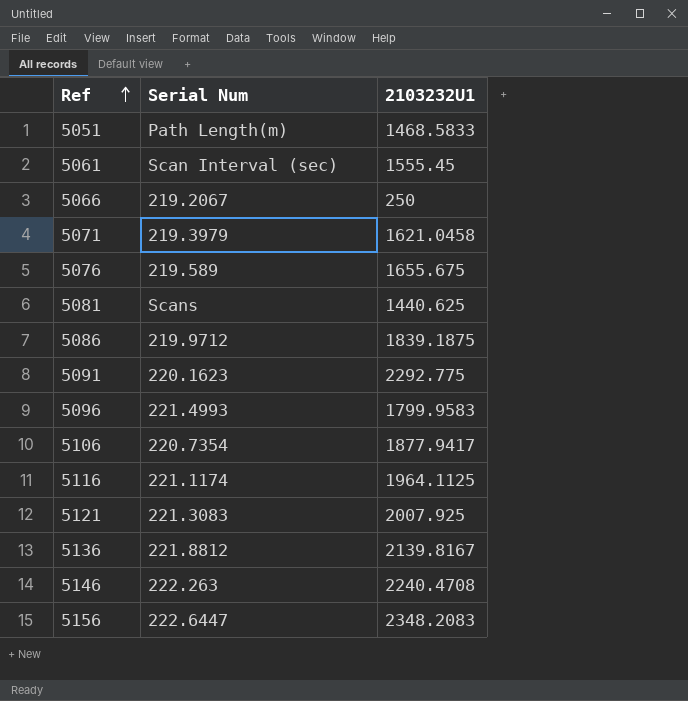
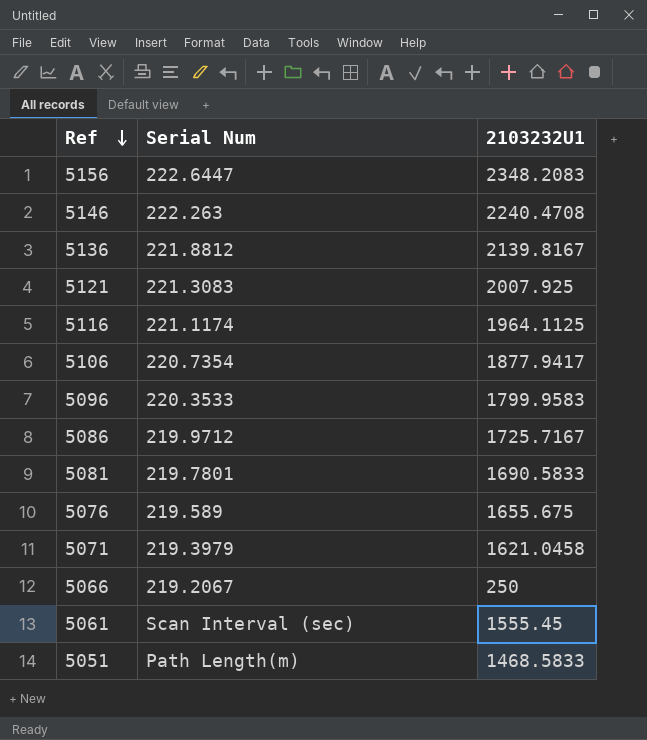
row order: Ref ascending -> Ref descending
row 5091: 220.1623 | 2292.775 -> none
5096 | Serial Num: 221.4993 -> 220.3533
5086 | 2103232U1: 1839.1875 -> 1725.7167
5081 | Serial Num: Scans -> 219.7801
5081 | 2103232U1: 1440.625 -> 1690.5833

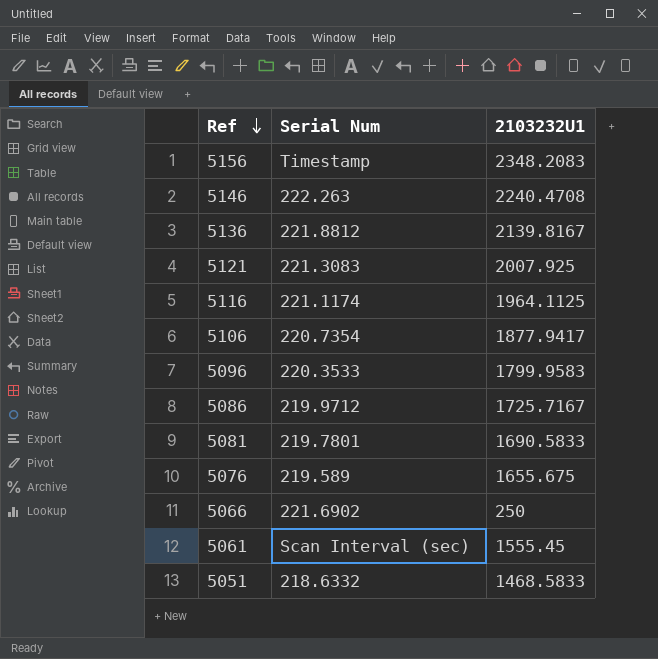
row 5071: 219.3979 | 1621.0458 -> none
5156 | Serial Num: 222.6447 -> Timestamp
5066 | Serial Num: 219.2067 -> 221.6902
5051 | Serial Num: Path Length(m) -> 218.6332

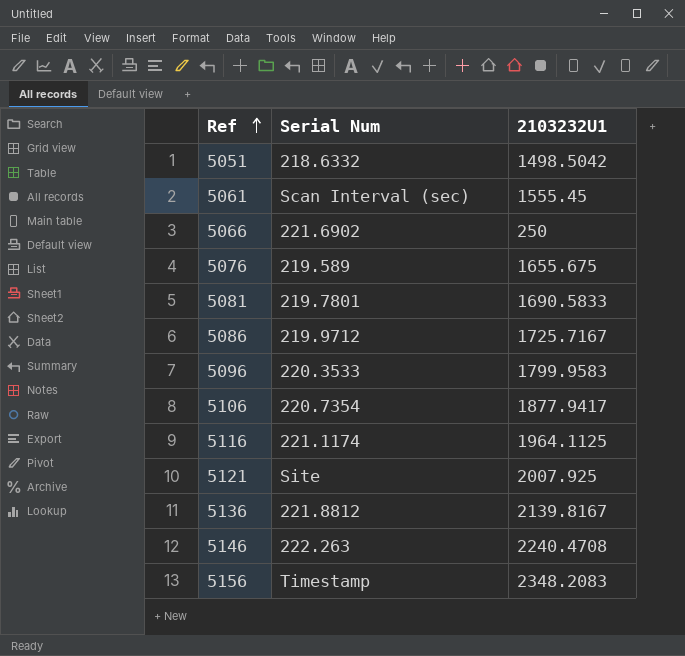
row order: Ref descending -> Ref ascending
5051 | 2103232U1: 1468.5833 -> 1498.5042
5121 | Serial Num: 221.3083 -> Site

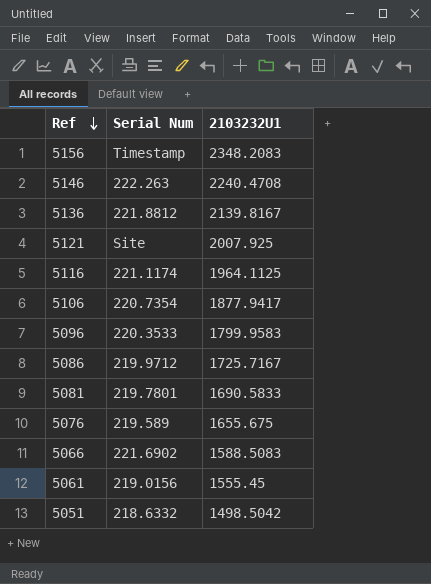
row order: Ref ascending -> Ref descending
5066 | 2103232U1: 250 -> 1588.5083
5061 | Serial Num: Scan Interval (sec) -> 219.0156

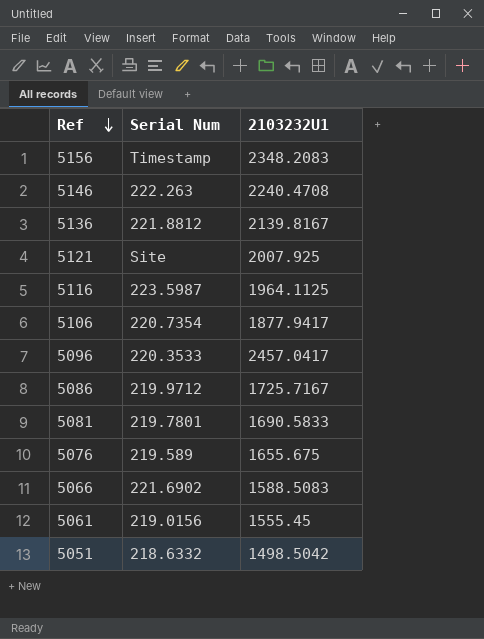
5116 | Serial Num: 221.1174 -> 223.5987
5096 | 2103232U1: 1799.9583 -> 2457.0417

